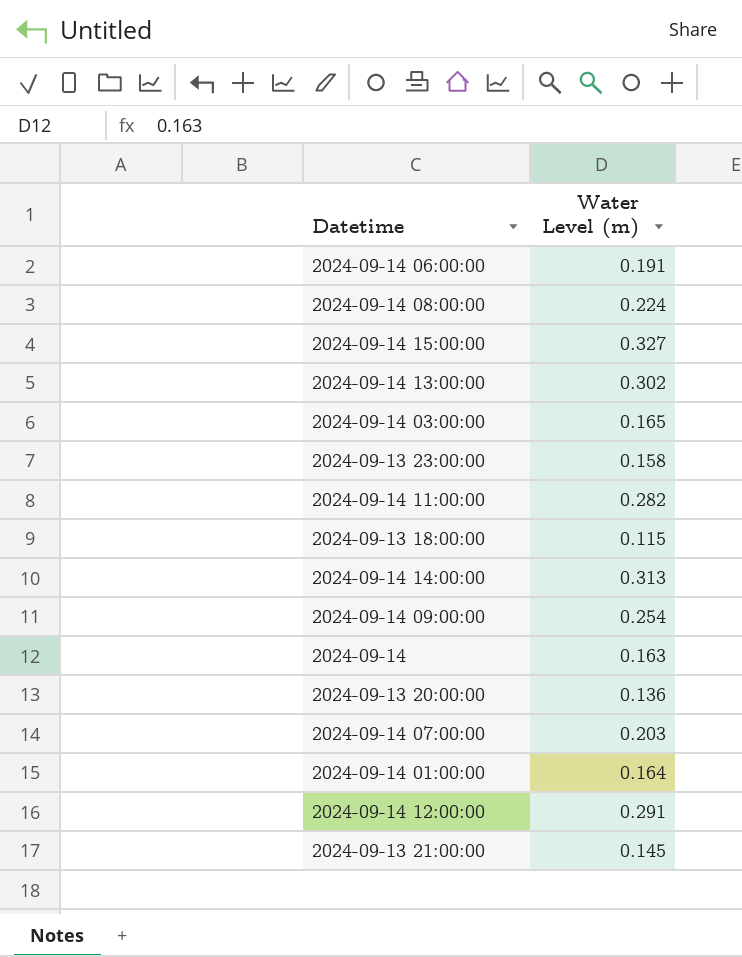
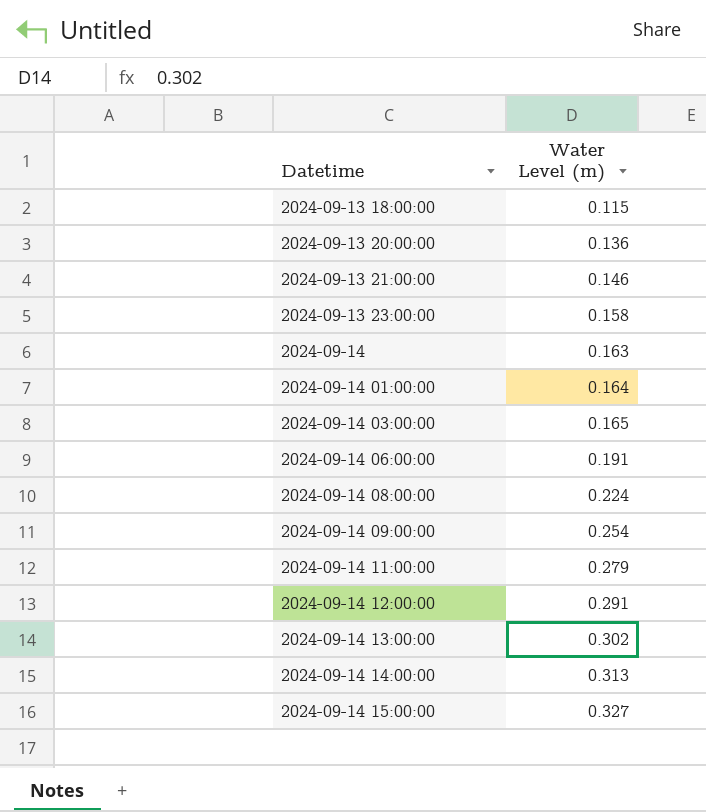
row order: none -> Datetime ascending
row 2024-09-14 07:00:00: 0.203 -> none
2024-09-13 21:00:00 | Water Level (m): 0.145 -> 0.146
2024-09-14 11:00:00 | Water Level (m): 0.282 -> 0.279

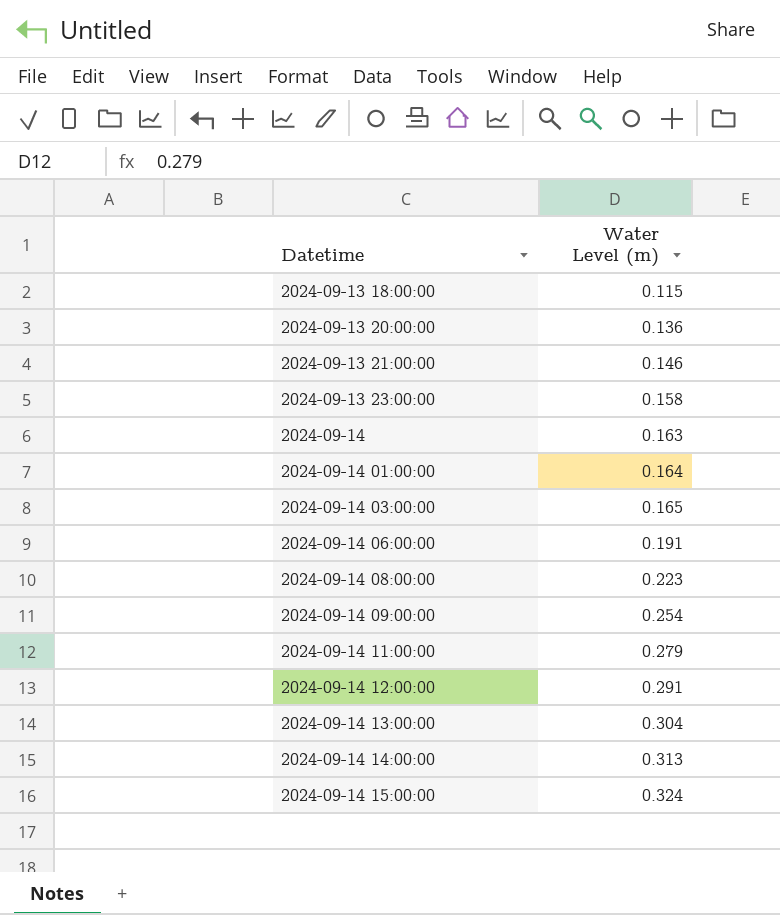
2024-09-14 08:00:00 | Water Level (m): 0.224 -> 0.223
2024-09-14 13:00:00 | Water Level (m): 0.302 -> 0.304
2024-09-14 15:00:00 | Water Level (m): 0.327 -> 0.324

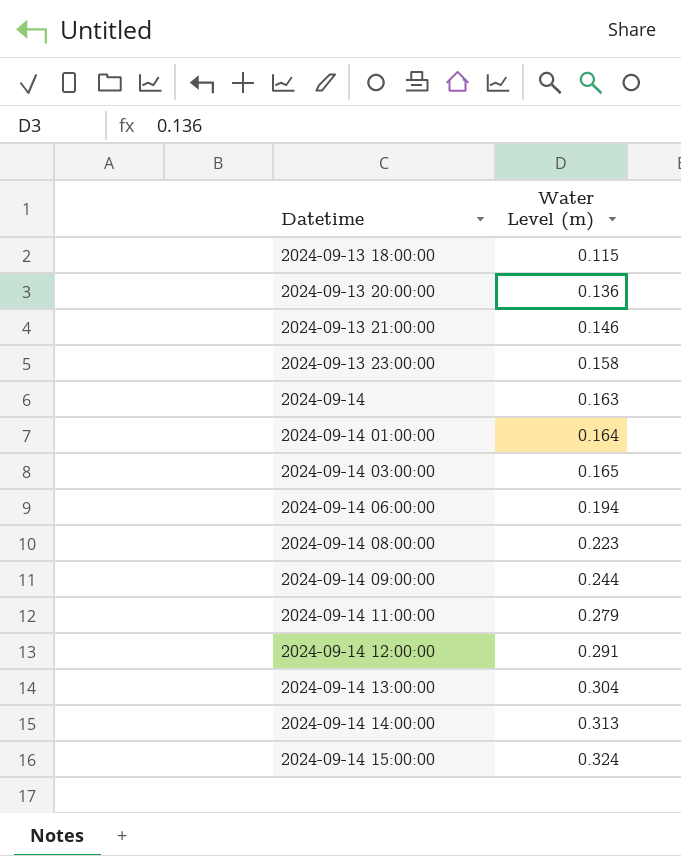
2024-09-14 06:00:00 | Water Level (m): 0.191 -> 0.194
2024-09-14 09:00:00 | Water Level (m): 0.254 -> 0.244

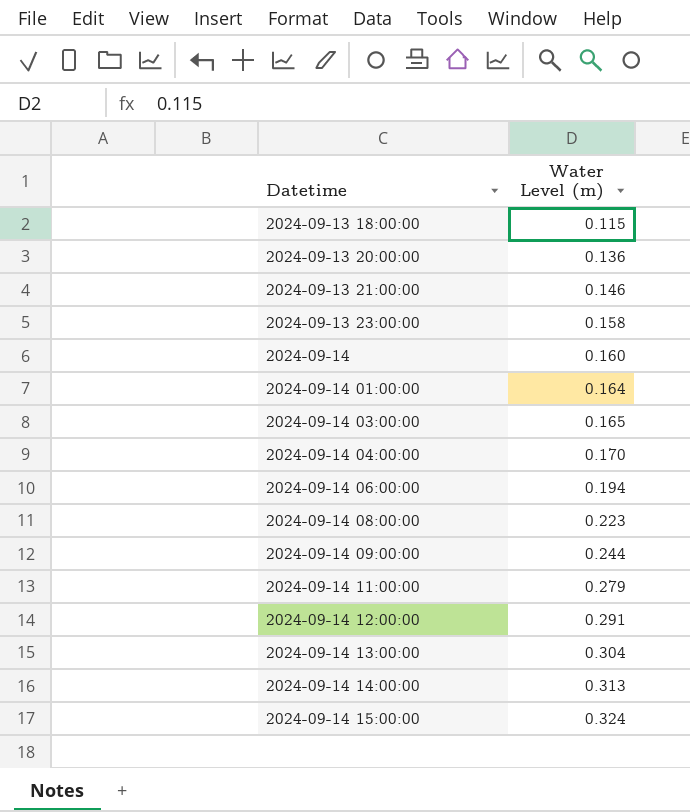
2024-09-14 | Water Level (m): 0.163 -> 0.160
row 2024-09-14 04:00:00: none -> 0.170

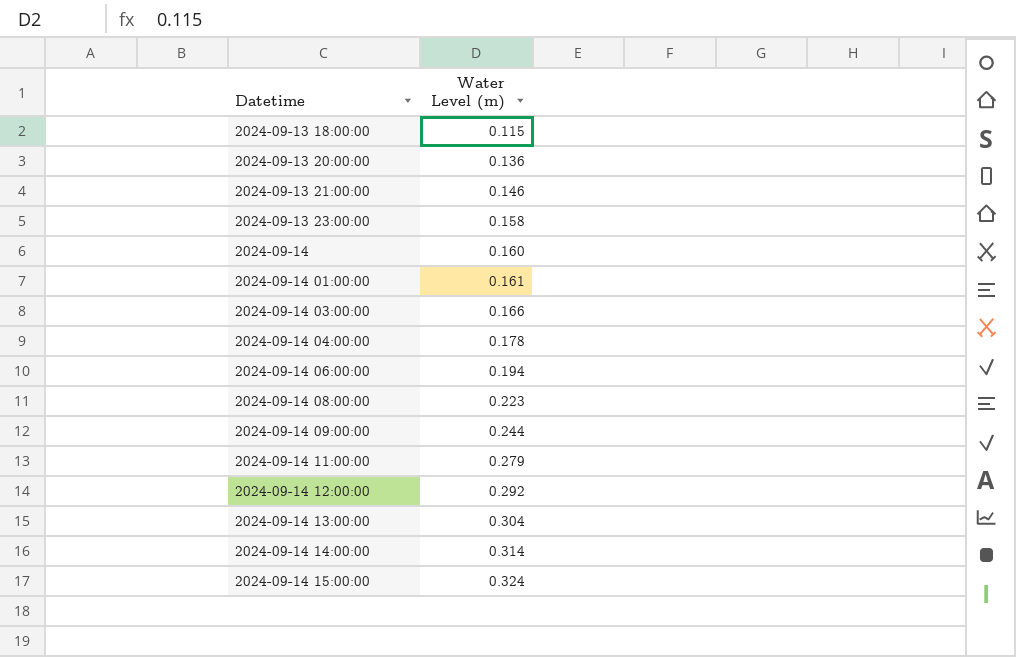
2024-09-14 01:00:00 | Water Level (m): 0.164 -> 0.161
2024-09-14 03:00:00 | Water Level (m): 0.165 -> 0.166
2024-09-14 04:00:00 | Water Level (m): 0.170 -> 0.178
2024-09-14 12:00:00 | Water Level (m): 0.291 -> 0.292
2024-09-14 14:00:00 | Water Level (m): 0.313 -> 0.314

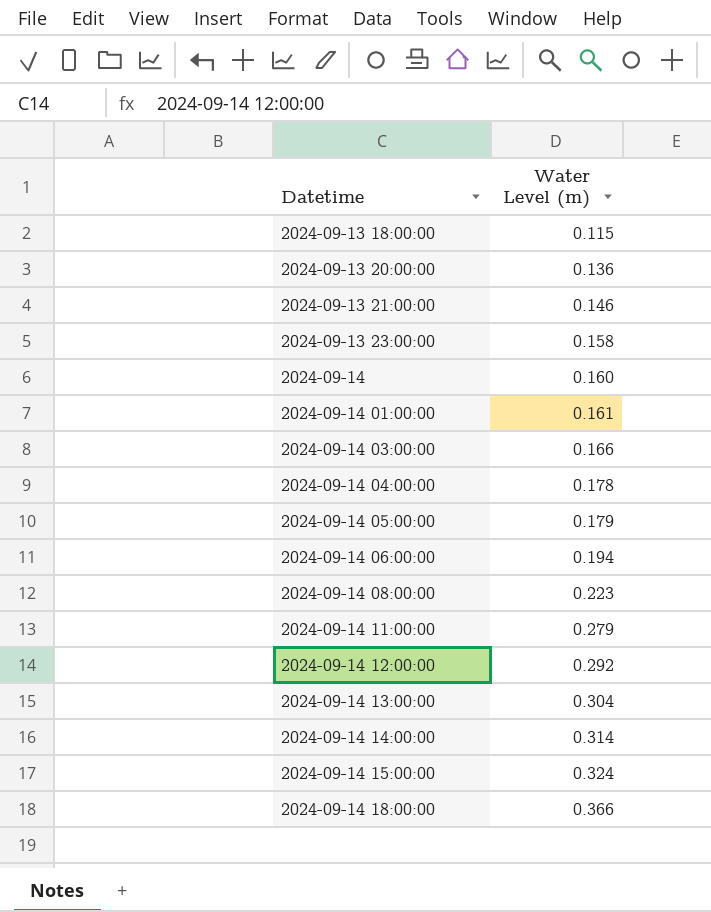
row 2024-09-14 09:00:00: 0.244 -> none
row 2024-09-14 05:00:00: none -> 0.179
row 2024-09-14 18:00:00: none -> 0.366

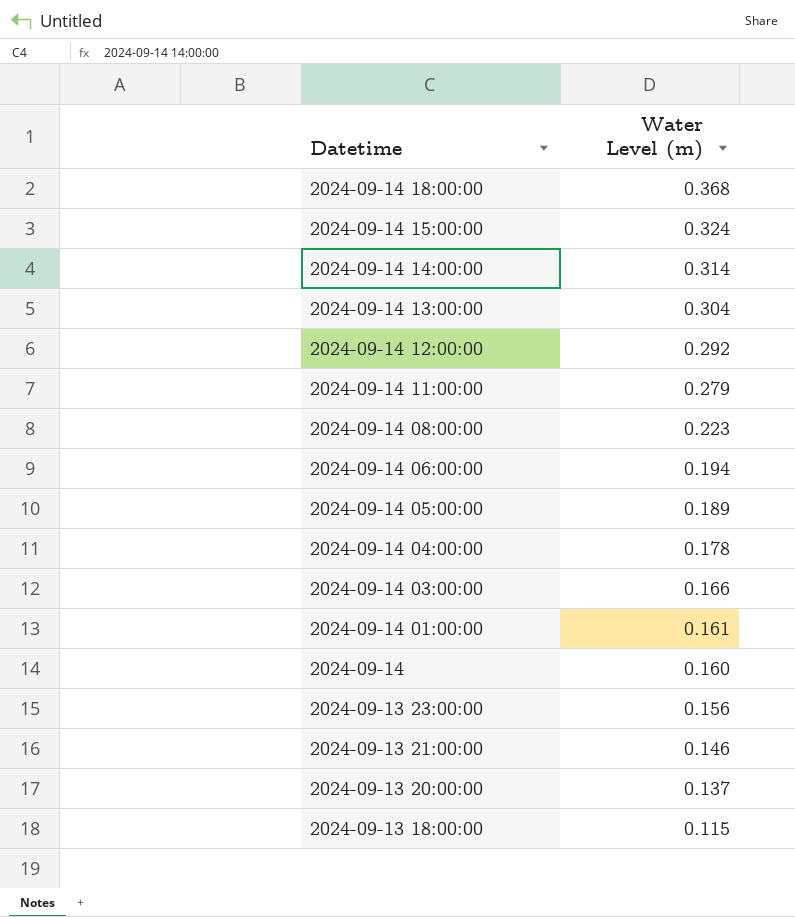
row order: Datetime ascending -> Datetime descending
2024-09-14 18:00:00 | Water Level (m): 0.366 -> 0.368
2024-09-14 05:00:00 | Water Level (m): 0.179 -> 0.189
2024-09-13 23:00:00 | Water Level (m): 0.158 -> 0.156
2024-09-13 20:00:00 | Water Level (m): 0.136 -> 0.137

